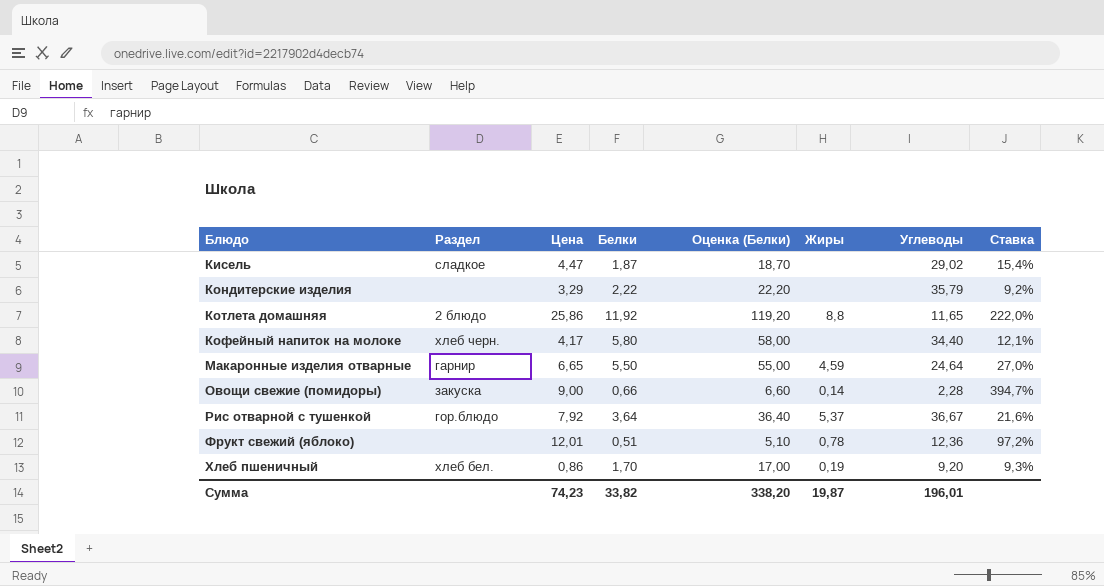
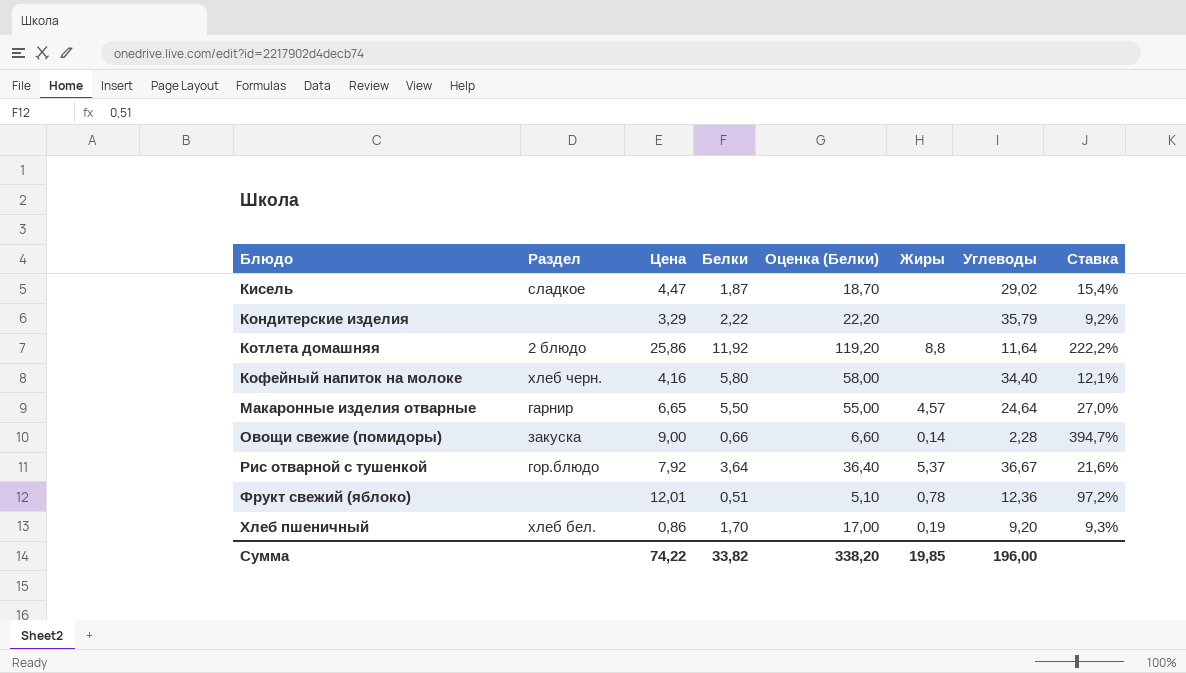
Котлета домашняя | Углеводы: 11,65 -> 11,64
Котлета домашняя | Ставка: 222,0% -> 222,2%
Кофейный напиток на молоке | Цена: 4,17 -> 4,16
Макаронные изделия отварные | Жиры: 4,59 -> 4,57
Сумма | Цена: 74,23 -> 74,22
Сумма | Жиры: 19,87 -> 19,85
Сумма | Углеводы: 196,01 -> 196,00

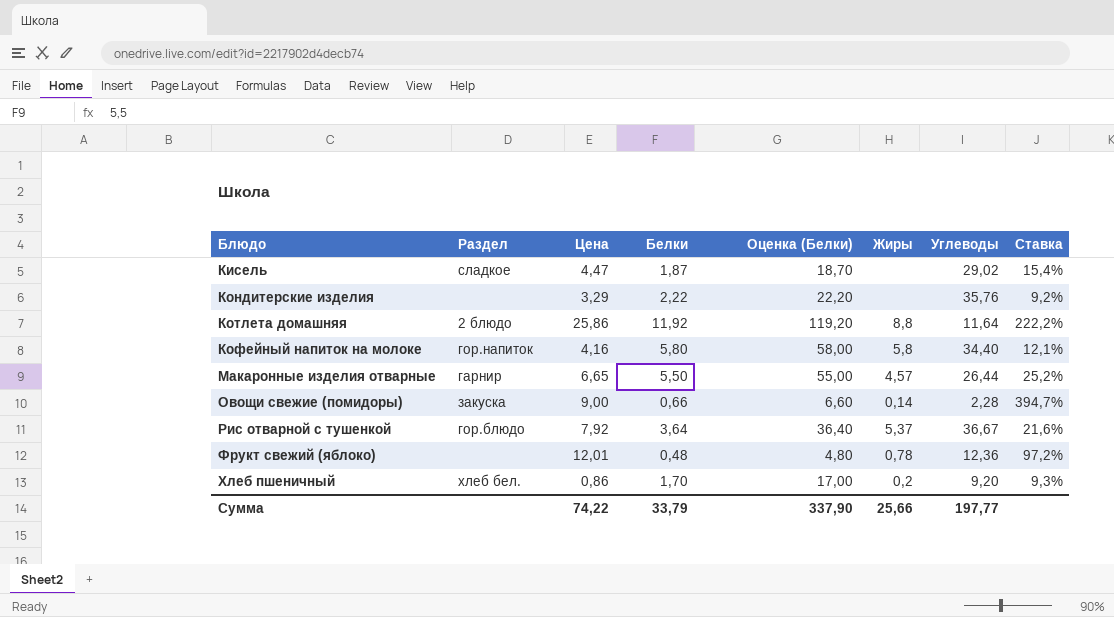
Кондитерские изделия | Углеводы: 35,79 -> 35,76
Кофейный напиток на молоке | Раздел: хлеб черн. -> гор.напиток
Кофейный напиток на молоке | Жиры: none -> 5,8
Макаронные изделия отварные | Углеводы: 24,64 -> 26,44
Макаронные изделия отварные | Ставка: 27,0% -> 25,2%
Фрукт свежий (яблоко) | Белки: 0,51 -> 0,48
Фрукт свежий (яблоко) | Оценка (Белки): 5,10 -> 4,80
Хлеб пшеничный | Жиры: 0,19 -> 0,2
Сумма | Белки: 33,82 -> 33,79
Сумма | Оценка (Белки): 338,20 -> 337,90
Сумма | Жиры: 19,85 -> 25,66
Сумма | Углеводы: 196,00 -> 197,77

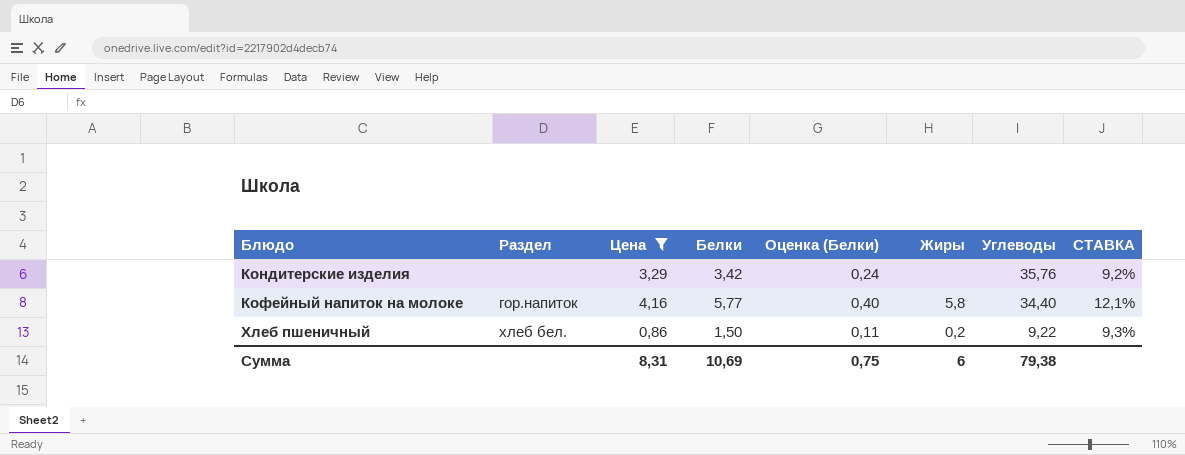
filter: none -> Цена <= 4,16
column Оценка (Белки) | formula: [Белки] * 10 -> [Белки] * 0,07
column name: Ставка -> СТАВКА
Кондитерские изделия | Белки: 2,22 -> 3,42
Кофейный напиток на молоке | Белки: 5,80 -> 5,77
Хлеб пшеничный | Белки: 1,70 -> 1,50
Хлеб пшеничный | Углеводы: 9,20 -> 9,22
Сумма | Цена: 74,22 -> 8,31
Сумма | Белки: 33,79 -> 10,69
Сумма | Оценка (Белки): 337,90 -> 0,75
Сумма | Жиры: 25,66 -> 6
Сумма | Углеводы: 197,77 -> 79,38

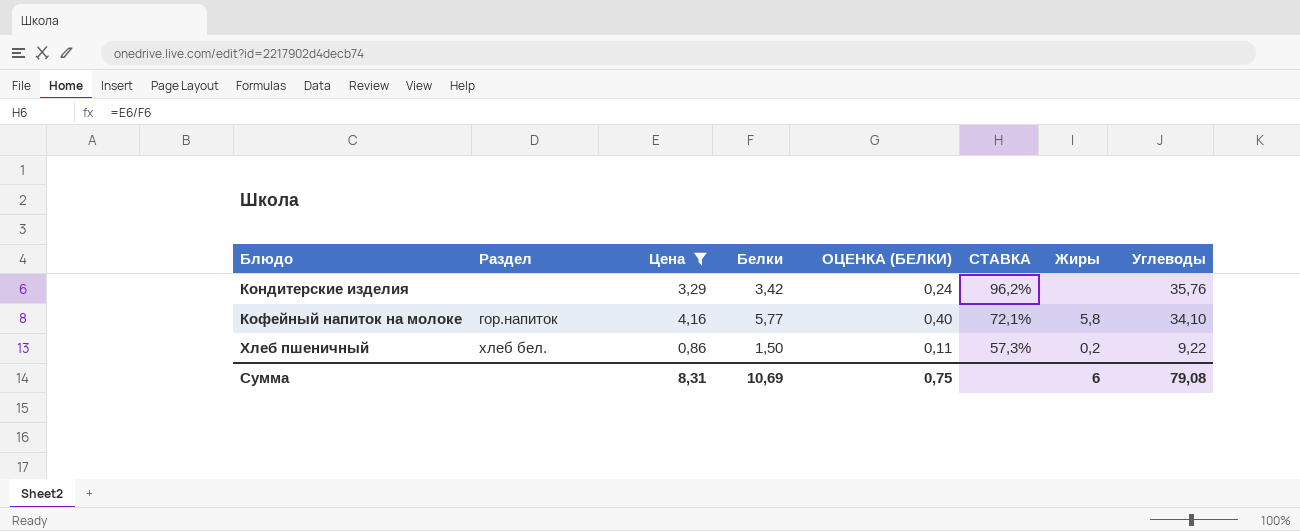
column name: Оценка (Белки) -> ОЦЕНКА (БЕЛКИ)
column СТАВКА | formula: [Цена] / [Углеводы] -> [Цена] / [Белки]
column СТАВКА | position: 8 -> 6
Кофейный напиток на молоке | Углеводы: 34,40 -> 34,10
Сумма | Углеводы: 79,38 -> 79,08

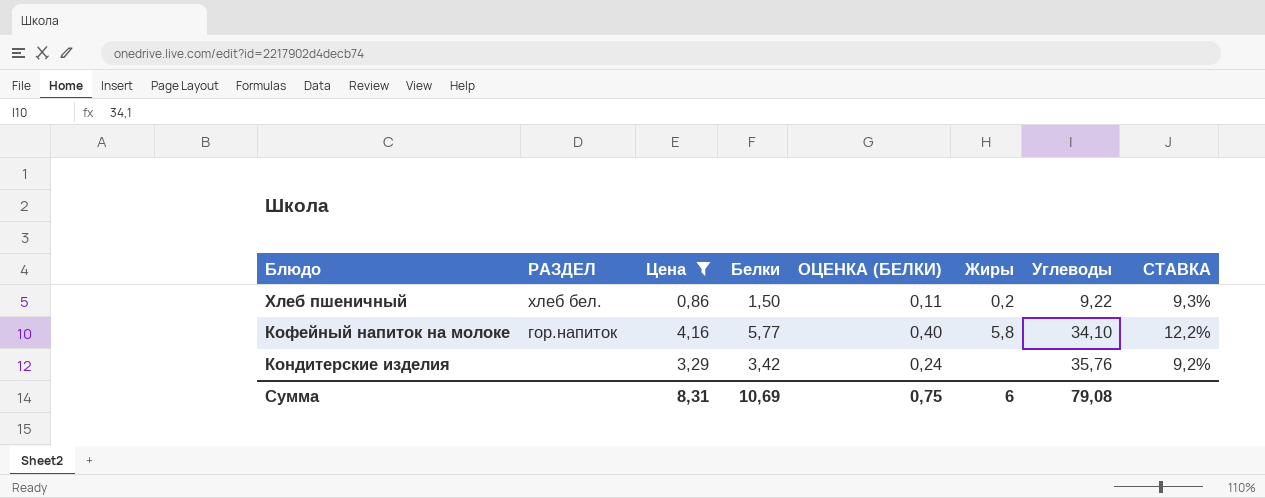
row order: Блюдо ascending -> Блюдо descending
column name: Раздел -> РАЗДЕЛ
column СТАВКА | formula: [Цена] / [Белки] -> [Цена] / [Углеводы]
column СТАВКА | position: 6 -> 8

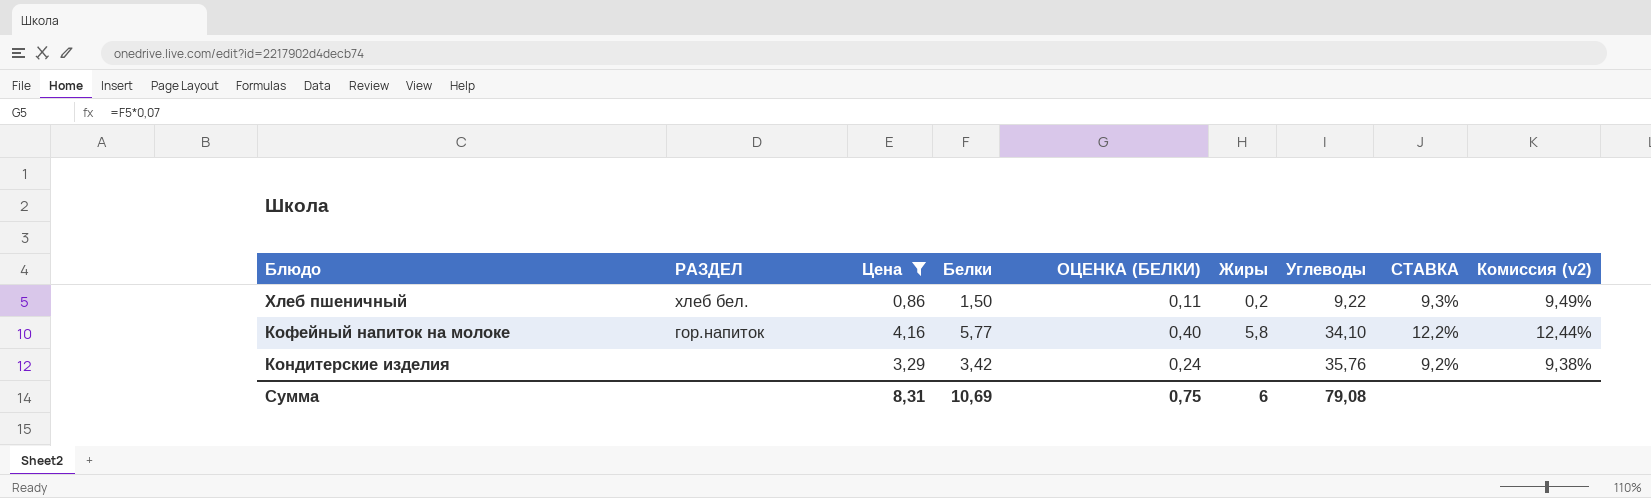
column Комиссия (v2) | formula: none -> [СТАВКА] * 1,02

